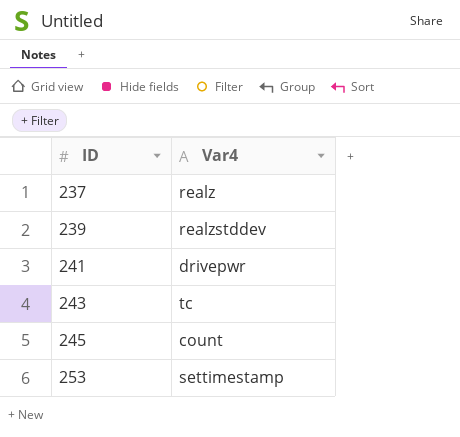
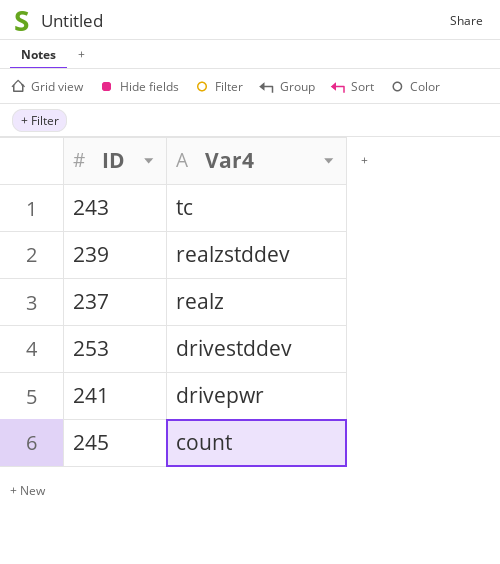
row order: ID ascending -> Var4 descending
253 | Var4: settimestamp -> drivestddev

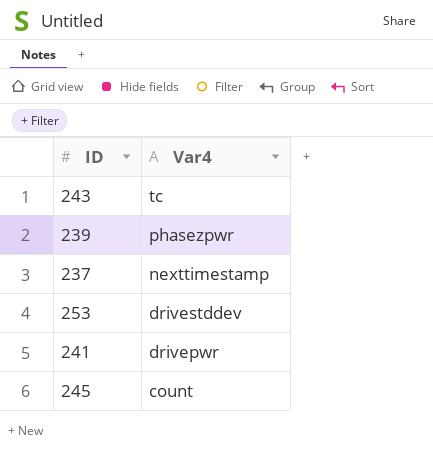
239 | Var4: realzstddev -> phasezpwr
237 | Var4: realz -> nexttimestamp

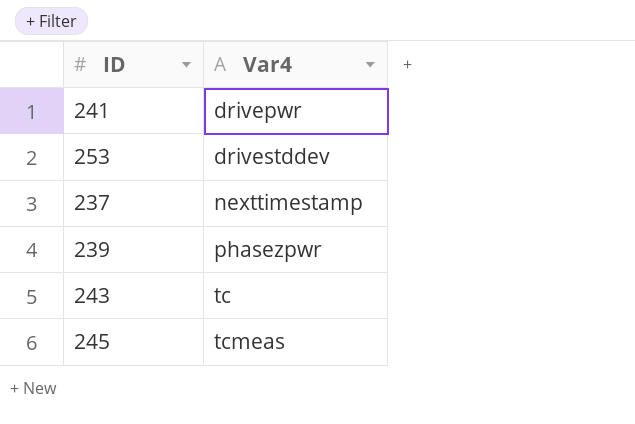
row order: Var4 descending -> Var4 ascending
245 | Var4: count -> tcmeas

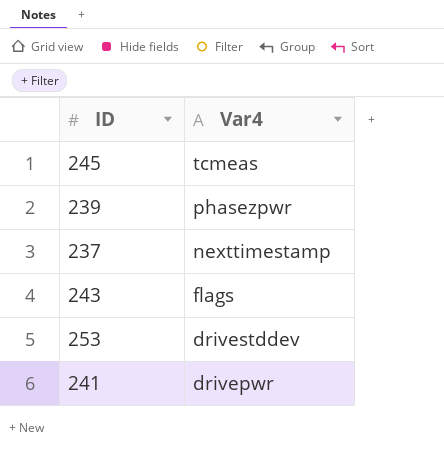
row order: Var4 ascending -> Var4 descending
243 | Var4: tc -> flags

